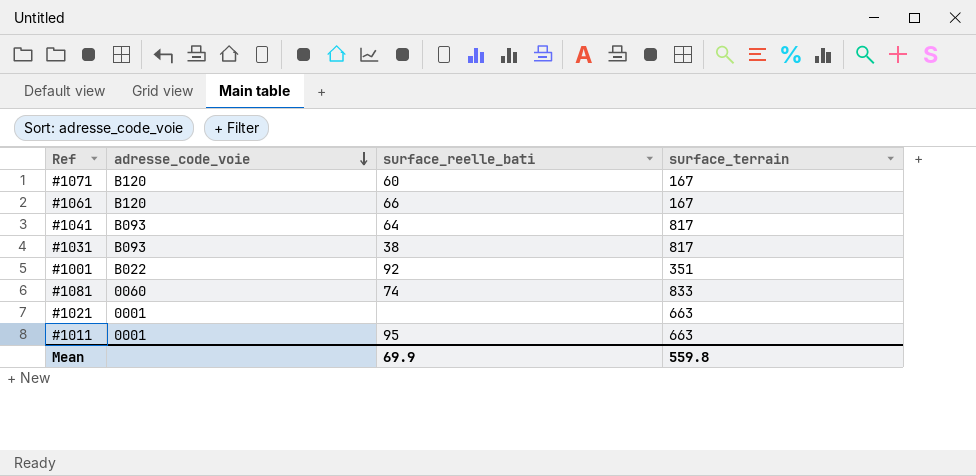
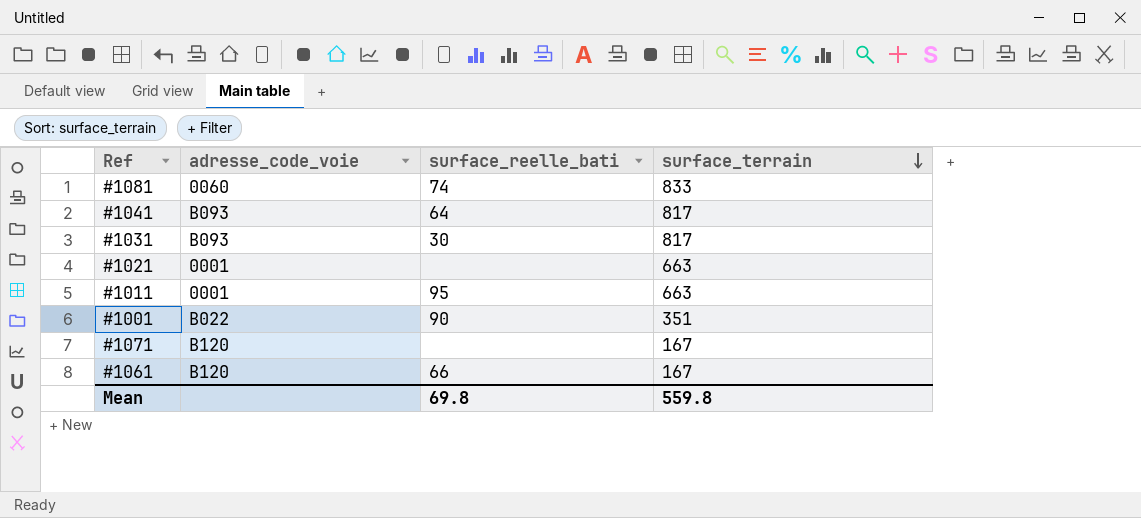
row order: adresse_code_voie descending -> surface_terrain descending
#1031 | surface_reelle_bati: 38 -> 30
#1001 | surface_reelle_bati: 92 -> 90
#1071 | surface_reelle_bati: 60 -> none
Mean | surface_reelle_bati: 69.9 -> 69.8

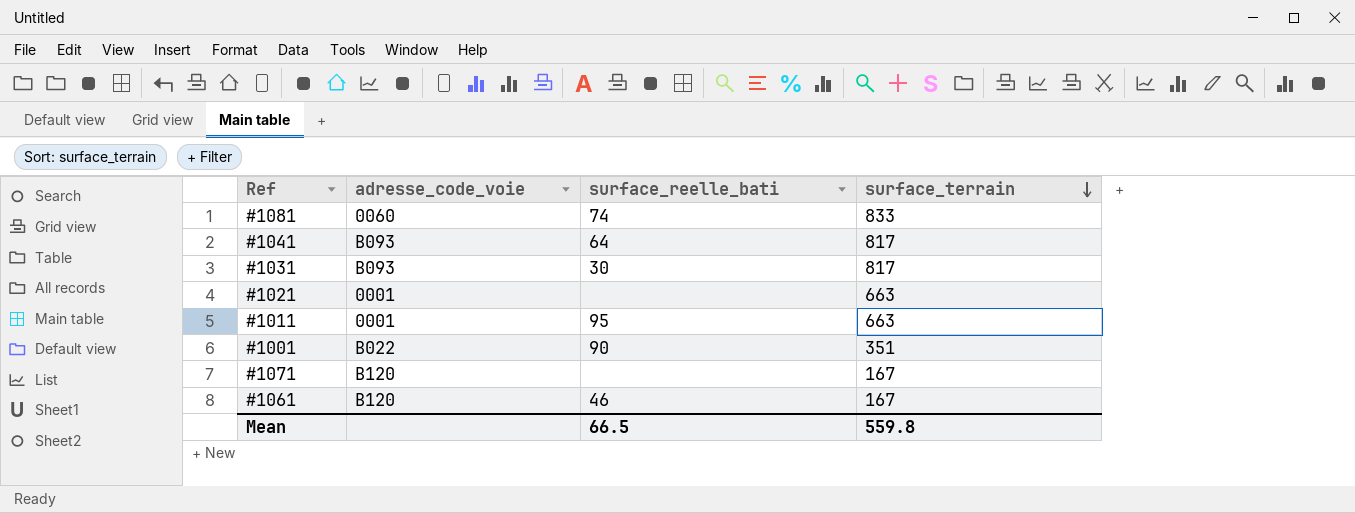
#1061 | surface_reelle_bati: 66 -> 46
Mean | surface_reelle_bati: 69.8 -> 66.5

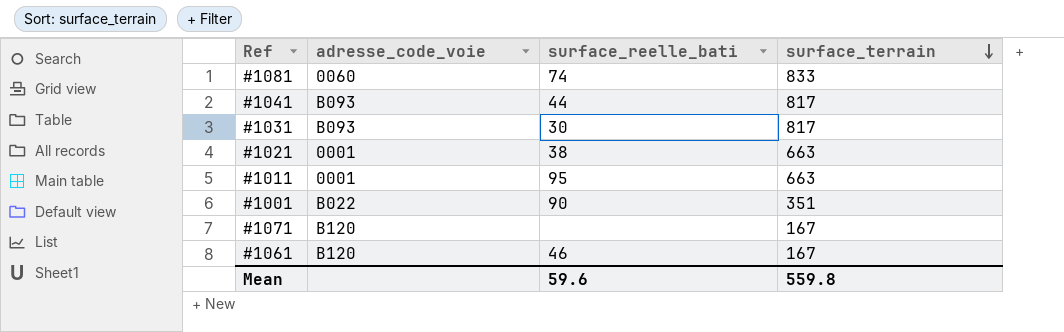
#1041 | surface_reelle_bati: 64 -> 44
#1021 | surface_reelle_bati: none -> 38
Mean | surface_reelle_bati: 66.5 -> 59.6

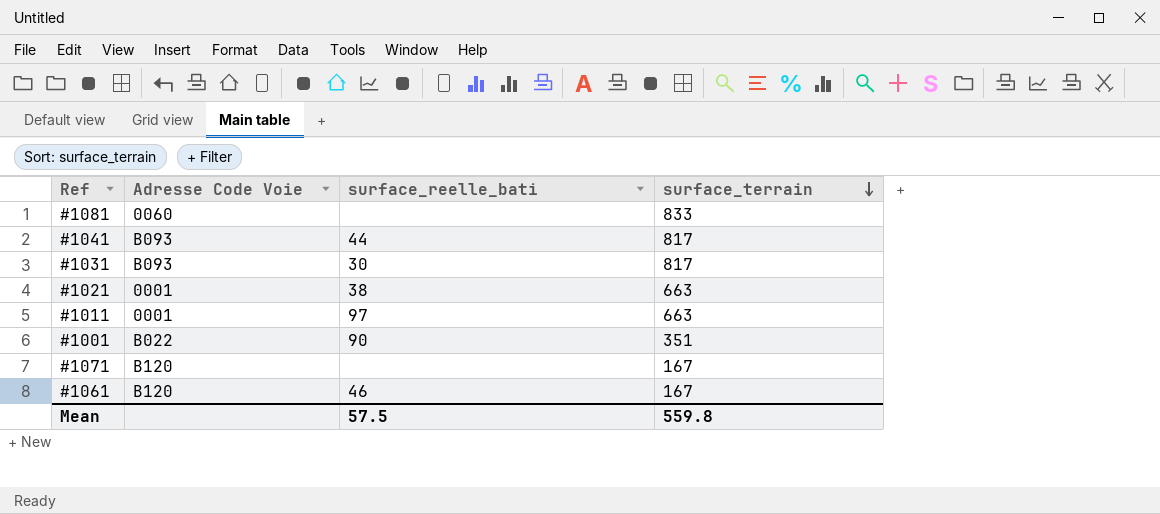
column name: adresse_code_voie -> Adresse Code Voie
#1081 | surface_reelle_bati: 74 -> none
#1011 | surface_reelle_bati: 95 -> 97
Mean | surface_reelle_bati: 59.6 -> 57.5

